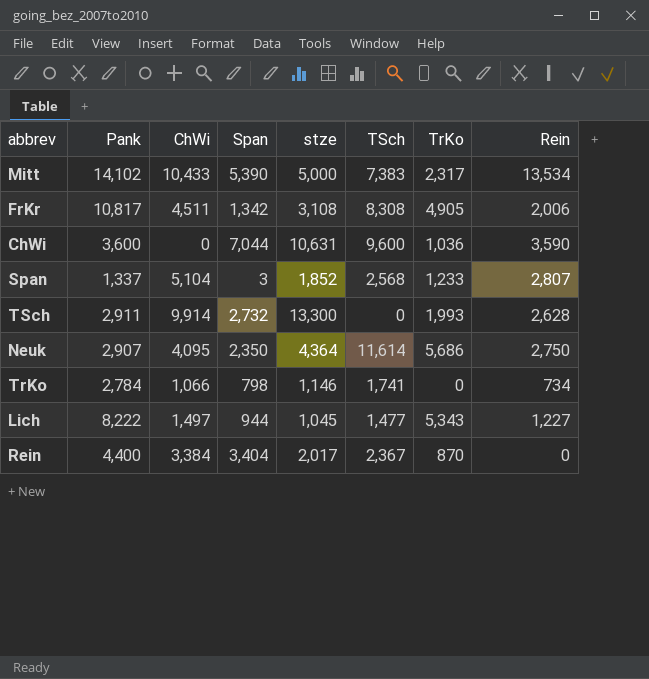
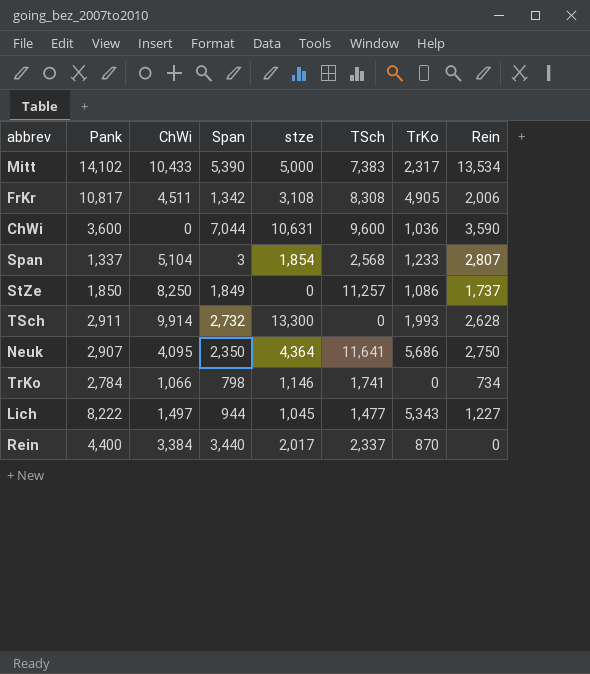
Span | stze: 1,852 -> 1,854
row StZe: none -> 1,850 | 8,250 | 1,849 | 0 | 11,257 | 1,086 | 1,737
Neuk | TSch: 11,614 -> 11,641
Rein | Span: 3,404 -> 3,440
Rein | TSch: 2,367 -> 2,337

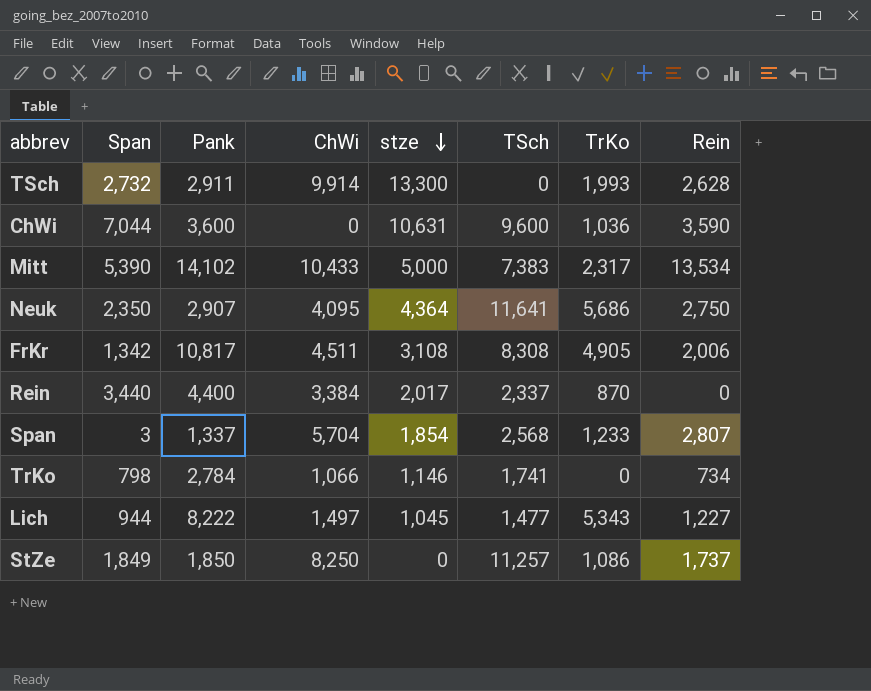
row order: none -> stze descending
column Span | position: 4 -> 2
Span | ChWi: 5,104 -> 5,704

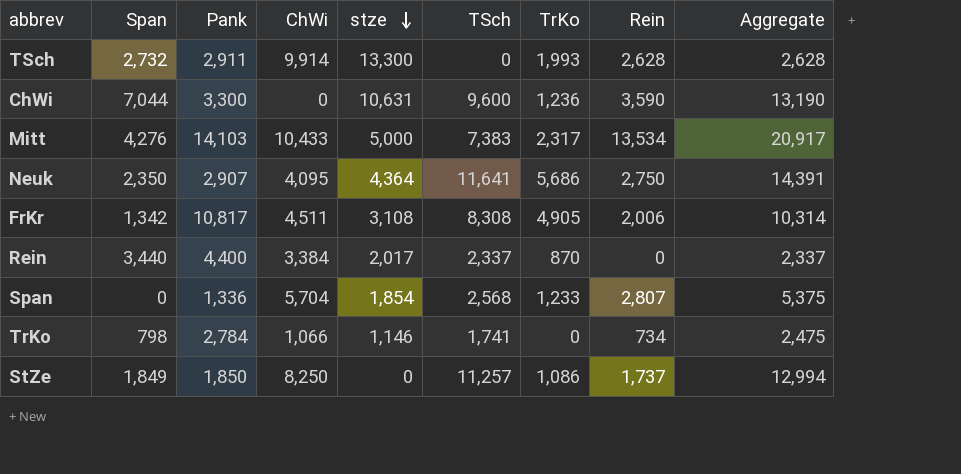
column Aggregate | formula: none -> [TSch] + [Rein]
row Lich: 944 | 8,222 | 1,497 | 1,045 | 1,477 | 5,343 | 1,227 -> none
ChWi | Pank: 3,600 -> 3,300
ChWi | TrKo: 1,036 -> 1,236
Mitt | Span: 5,390 -> 4,276
Mitt | Pank: 14,102 -> 14,103
Span | Span: 3 -> 0
Span | Pank: 1,337 -> 1,336

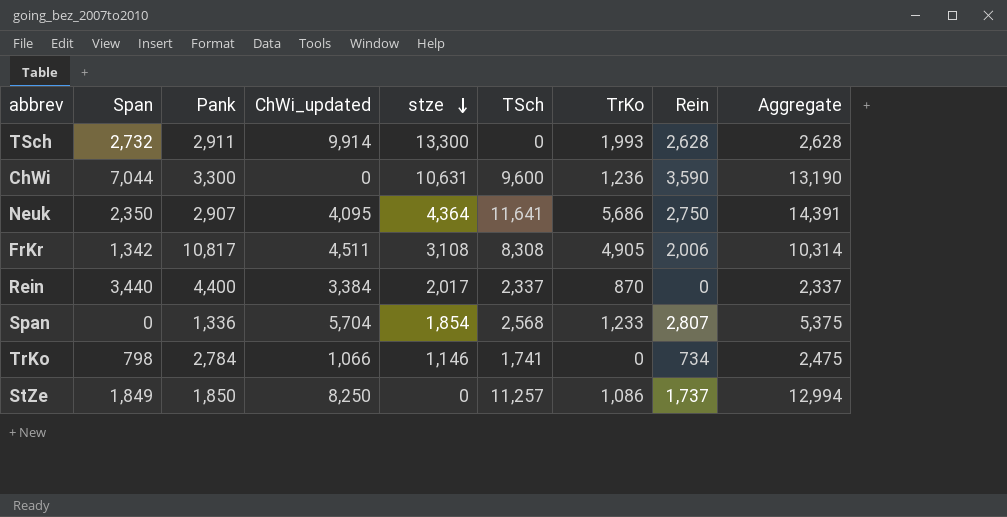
column name: ChWi -> ChWi_updated
row Mitt: 4,276 | 14,103 | 10,433 | 5,000 | 7,383 | 2,317 | 13,534 | 20,917 -> none

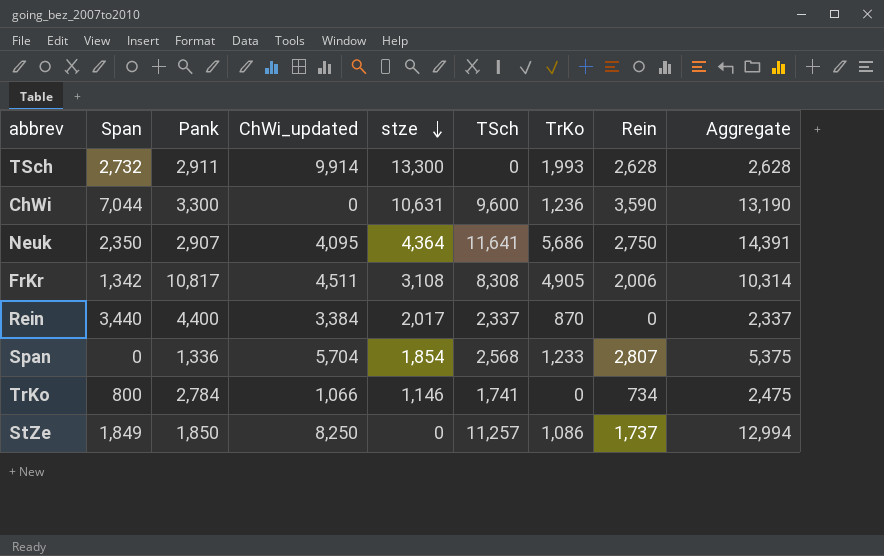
TrKo | Span: 798 -> 800

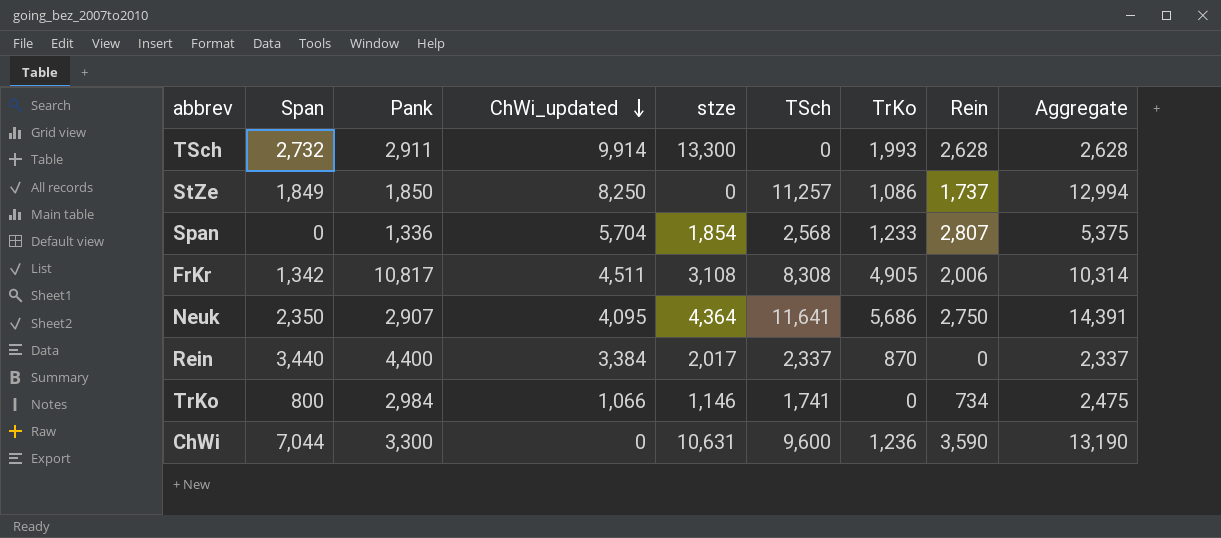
row order: stze descending -> ChWi_updated descending
TrKo | Pank: 2,784 -> 2,984

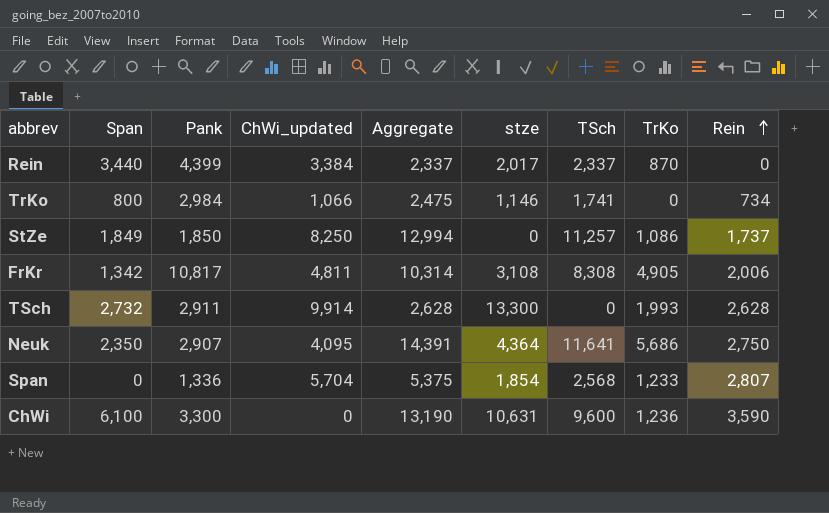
row order: ChWi_updated descending -> Rein ascending
column Aggregate | position: 9 -> 5
Rein | Pank: 4,400 -> 4,399
FrKr | ChWi_updated: 4,511 -> 4,811
ChWi | Span: 7,044 -> 6,100

